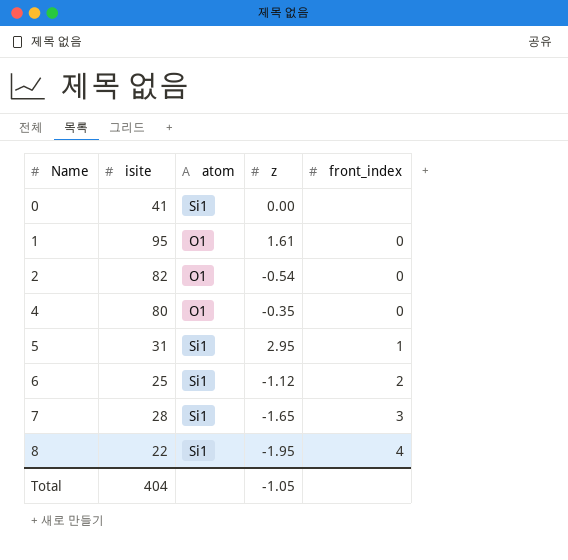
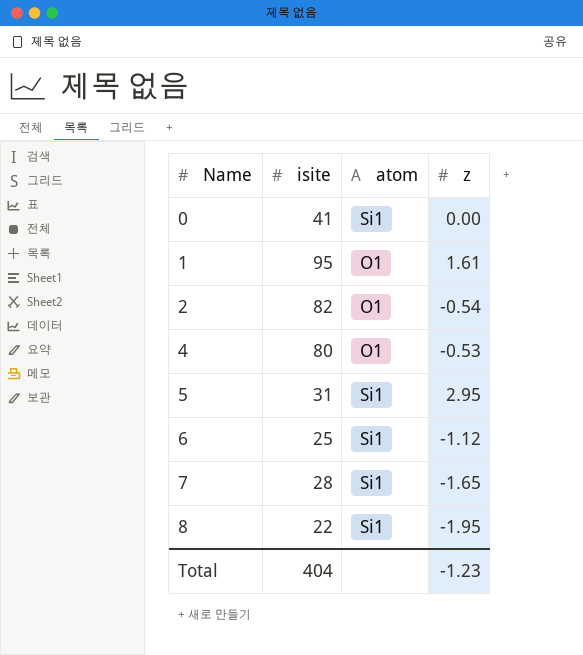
column front_index | position: 5 -> none
4 | z: -0.35 -> -0.53
Total | z: -1.05 -> -1.23

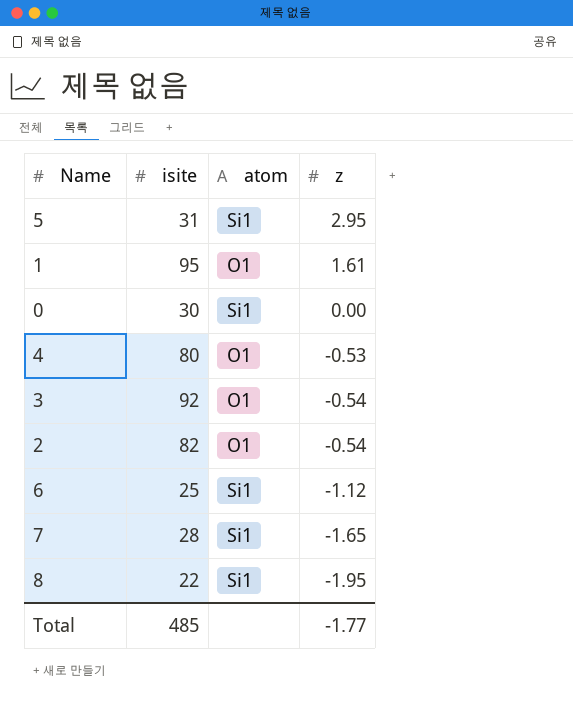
row order: Name ascending -> z descending
0 | isite: 41 -> 30
row 3: none -> 92 | O1 | -0.54
Total | isite: 404 -> 485
Total | z: -1.23 -> -1.77

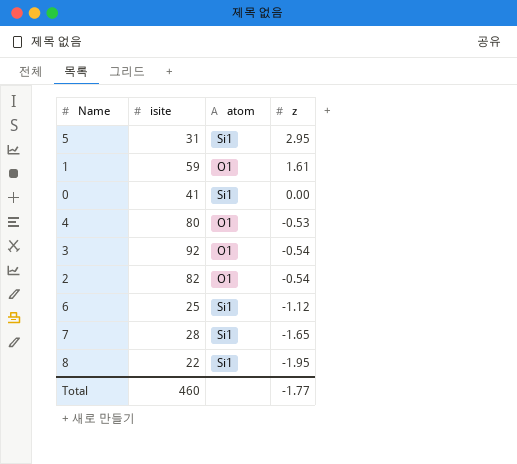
1 | isite: 95 -> 59
0 | isite: 30 -> 41
Total | isite: 485 -> 460

